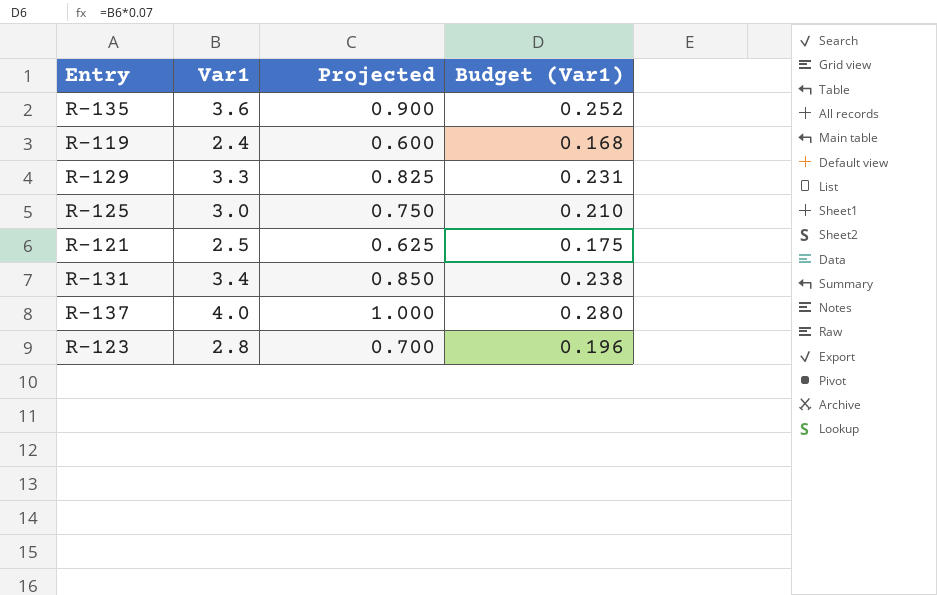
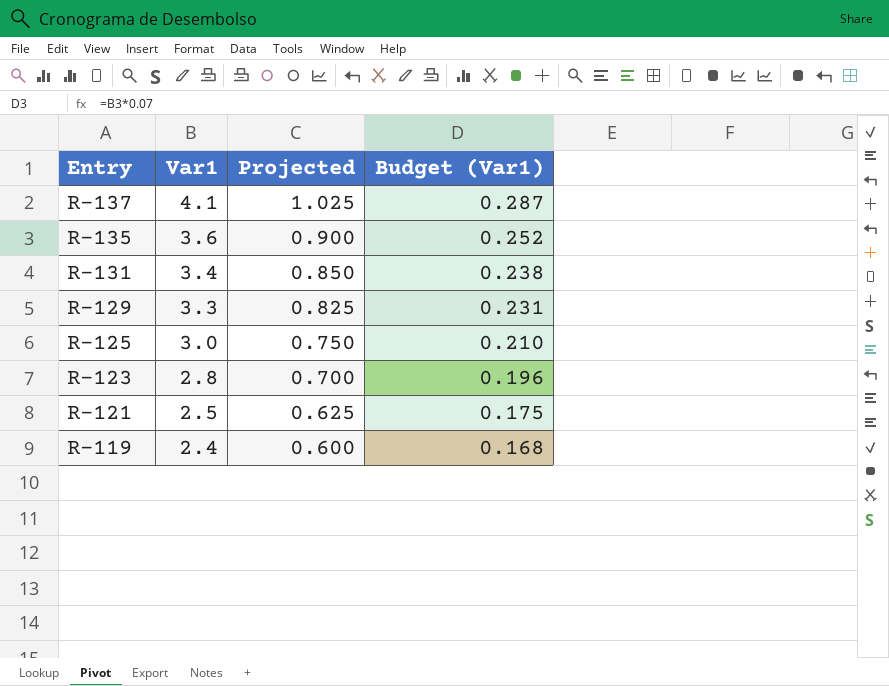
row order: none -> Entry descending
R-137 | Var1: 4.0 -> 4.1
R-137 | Projected: 1.000 -> 1.025
R-137 | Budget (Var1): 0.280 -> 0.287

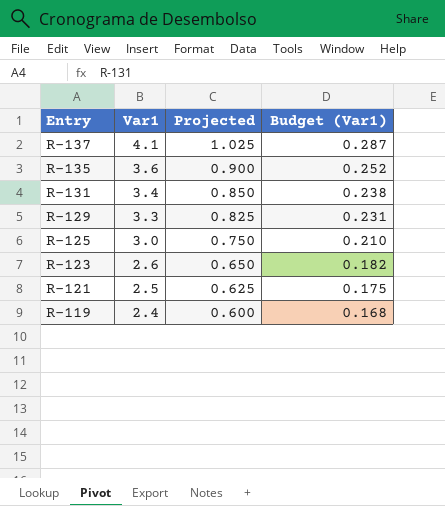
R-123 | Var1: 2.8 -> 2.6
R-123 | Projected: 0.700 -> 0.650
R-123 | Budget (Var1): 0.196 -> 0.182

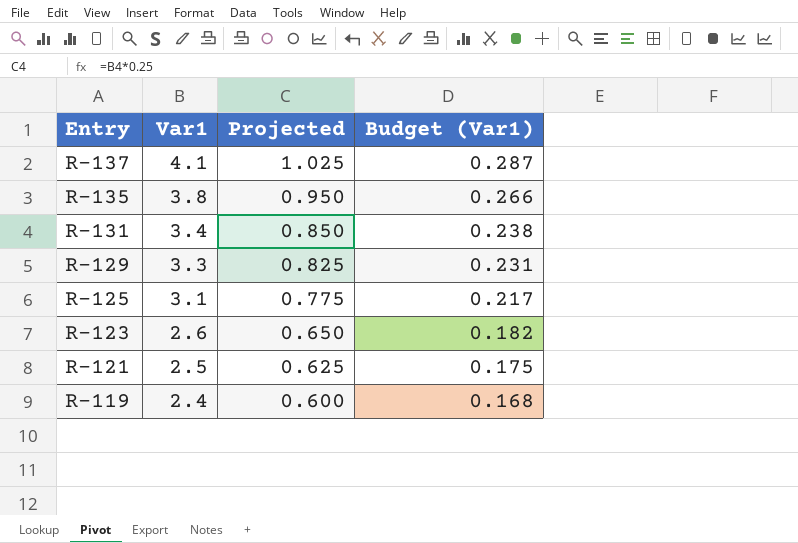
R-135 | Var1: 3.6 -> 3.8
R-135 | Projected: 0.900 -> 0.950
R-135 | Budget (Var1): 0.252 -> 0.266
R-125 | Var1: 3.0 -> 3.1
R-125 | Projected: 0.750 -> 0.775
R-125 | Budget (Var1): 0.210 -> 0.217

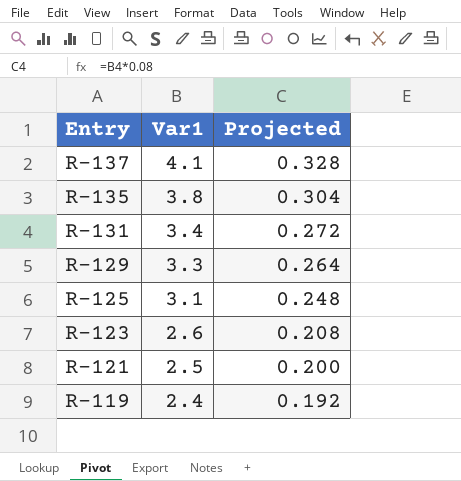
column Budget (Var1) | formula: [Var1] * 0.07 -> none
column Projected | formula: [Var1] * 0.25 -> [Var1] * 0.08

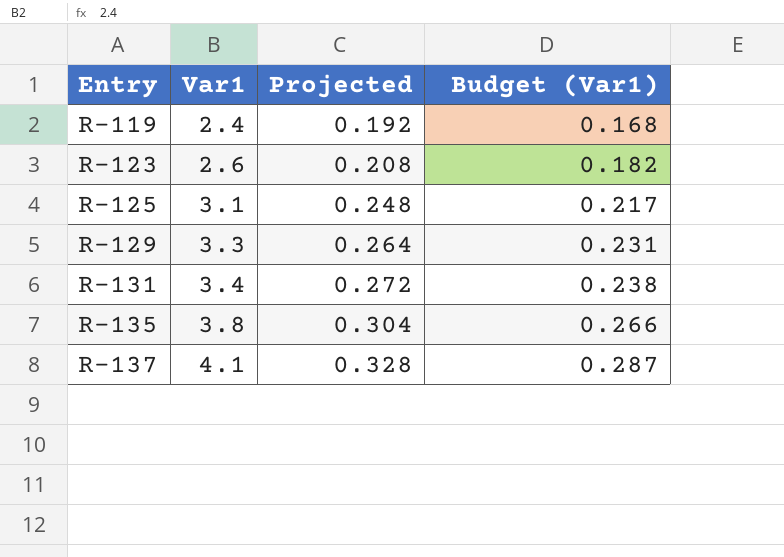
row order: Entry descending -> Entry ascending
column Budget (Var1) | formula: none -> [Var1] * 0.07
row R-121: 2.5 | 0.200 -> none

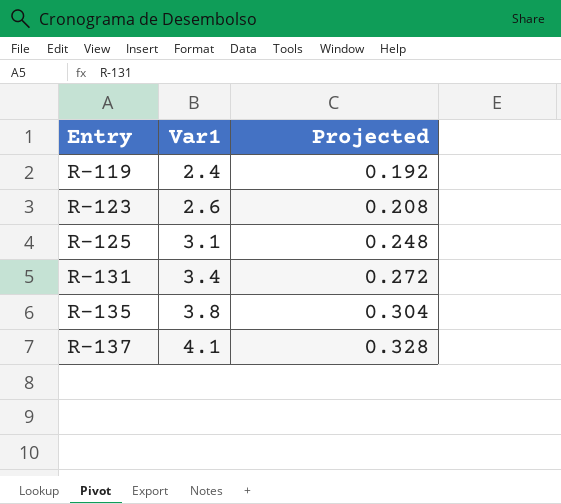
column Budget (Var1) | formula: [Var1] * 0.07 -> none
row R-129: 3.3 | 0.264 | 0.231 -> none

